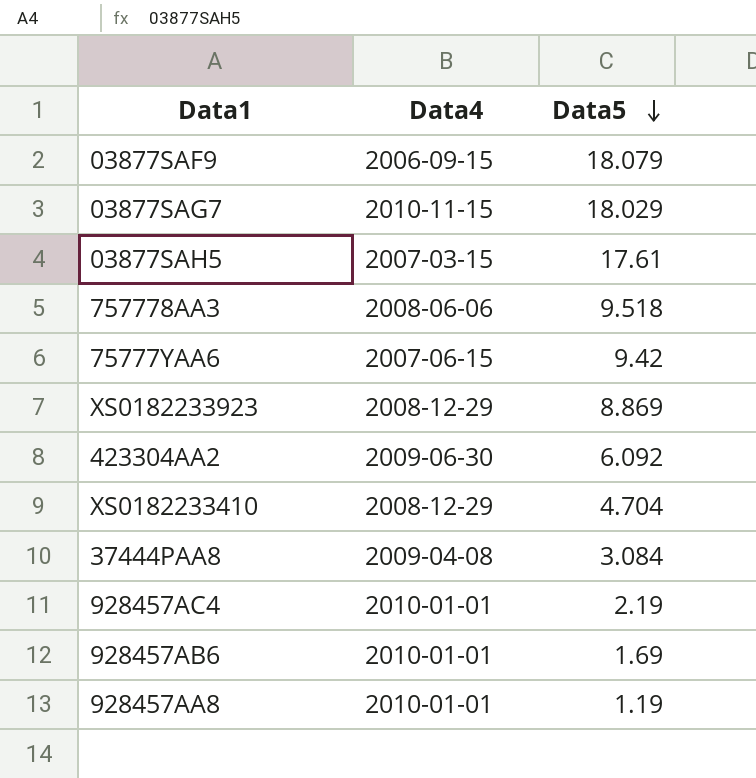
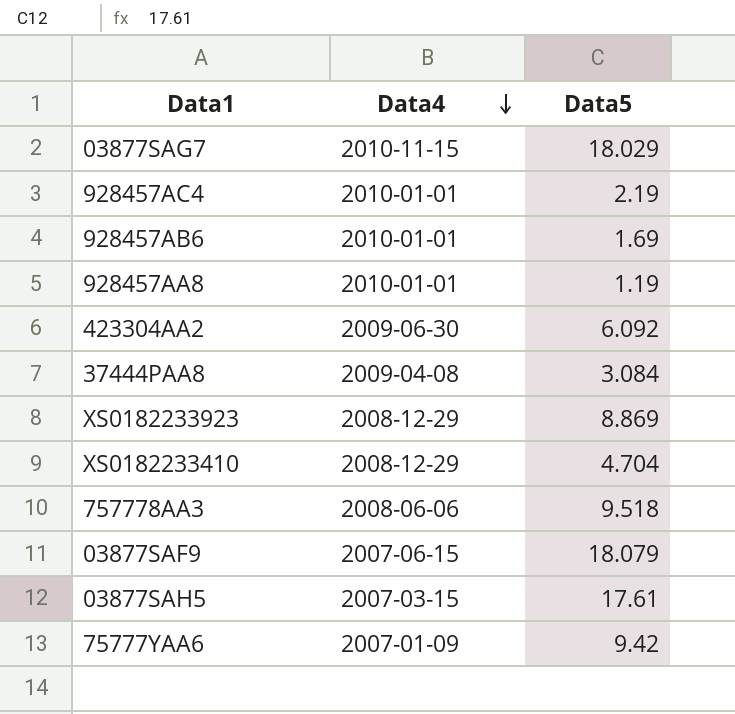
row order: Data5 descending -> Data4 descending
03877SAF9 | Data4: 2006-09-15 -> 2007-06-15
75777YAA6 | Data4: 2007-06-15 -> 2007-01-09

